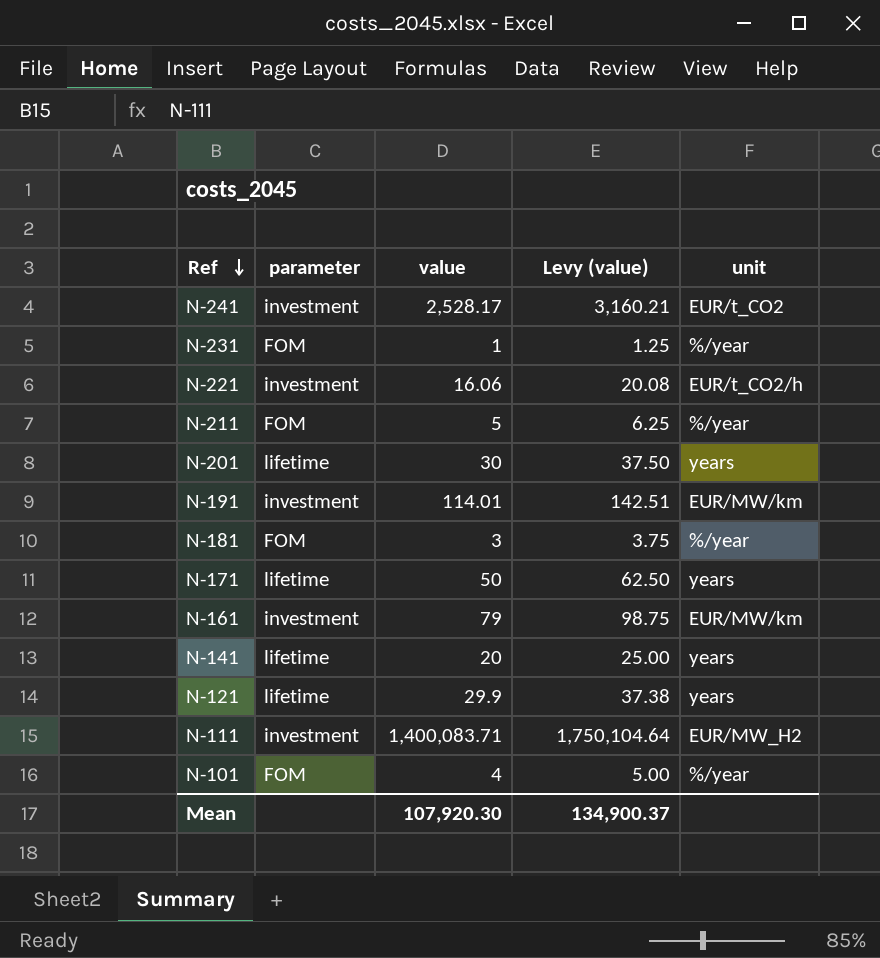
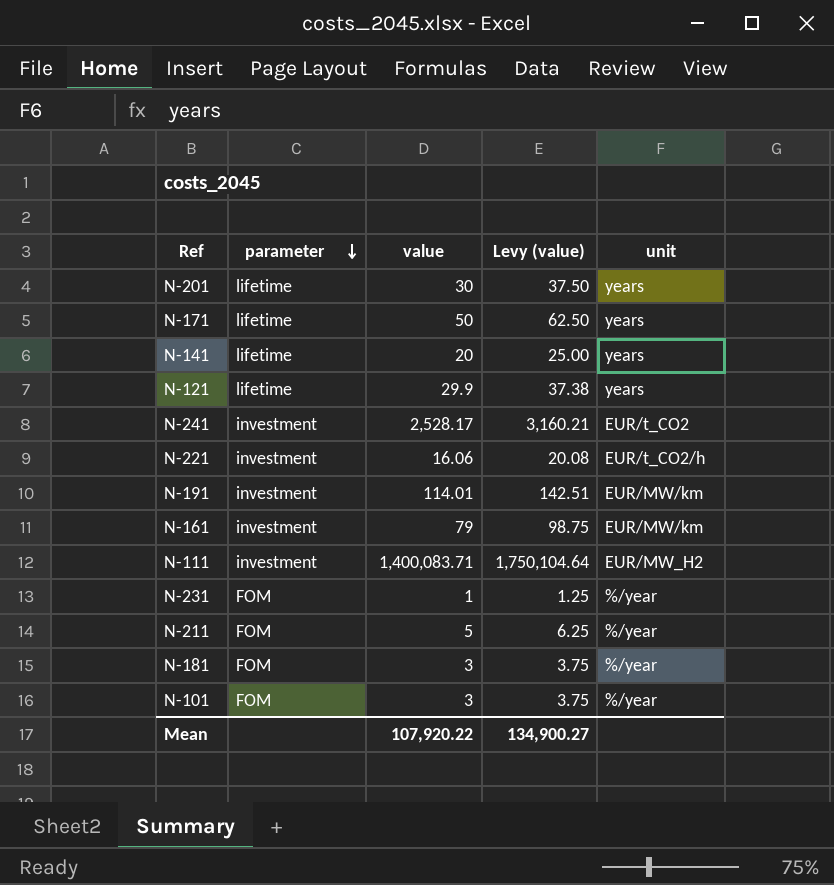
row order: Ref descending -> parameter descending
N-101 | value: 4 -> 3
N-101 | Levy (value): 5.00 -> 3.75
Mean | value: 107,920.30 -> 107,920.22
Mean | Levy (value): 134,900.37 -> 134,900.27

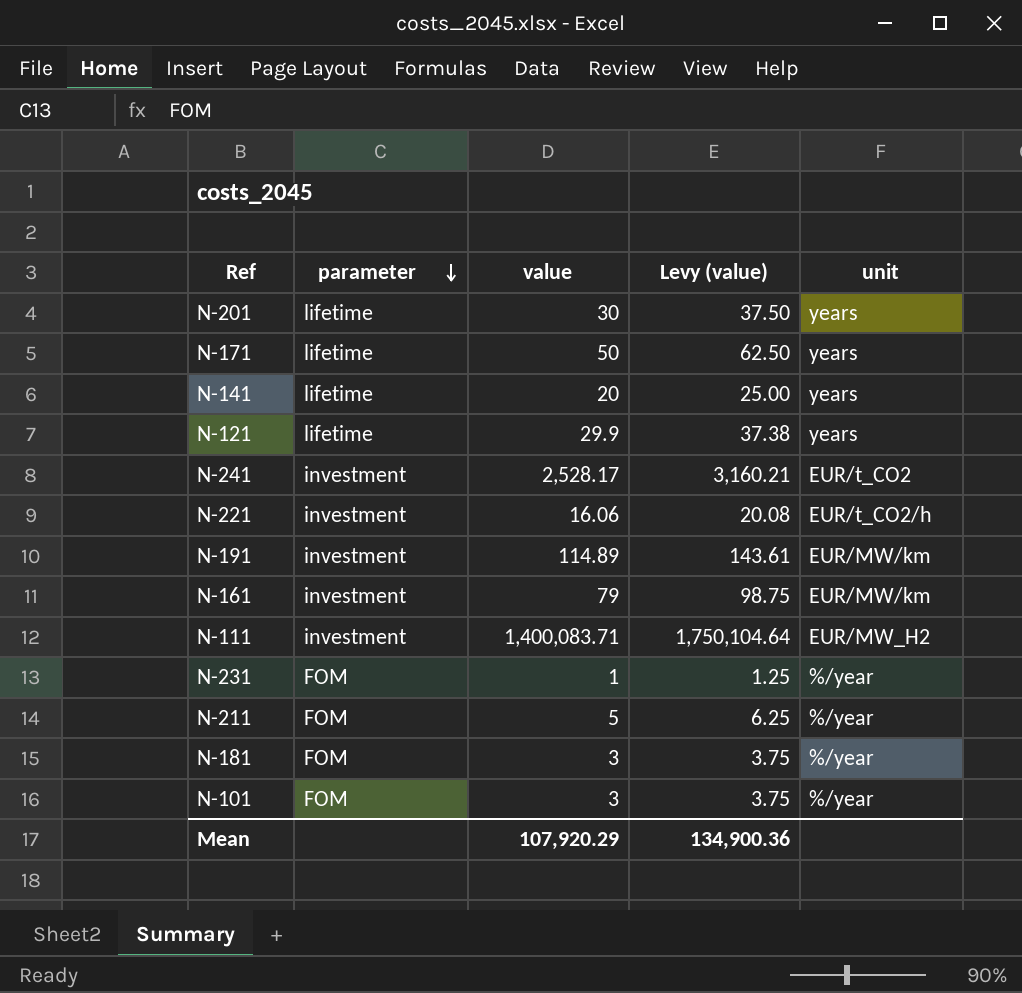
N-191 | value: 114.01 -> 114.89
N-191 | Levy (value): 142.51 -> 143.61
Mean | value: 107,920.22 -> 107,920.29
Mean | Levy (value): 134,900.27 -> 134,900.36

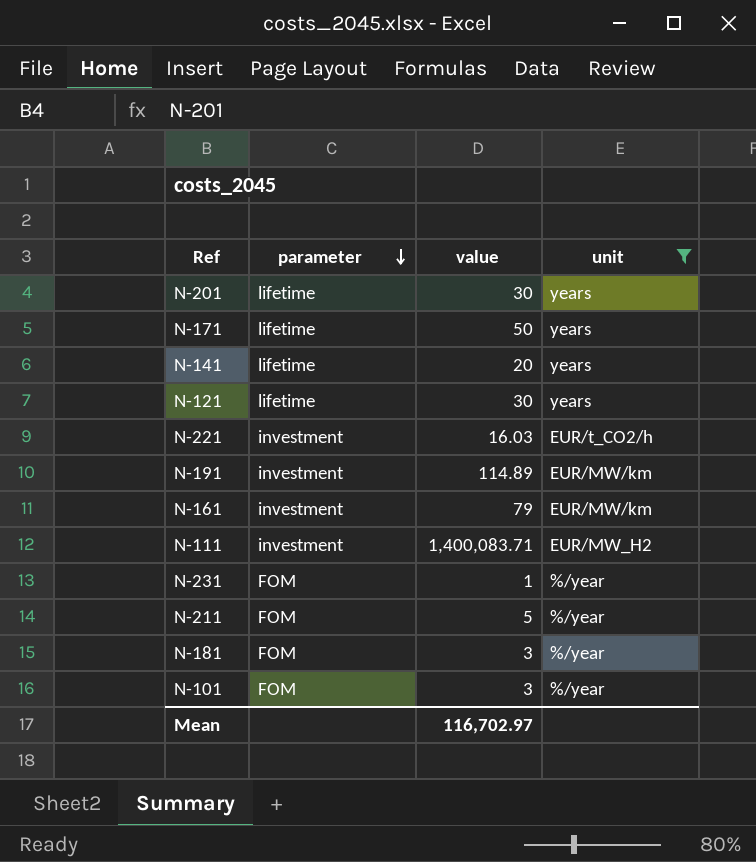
filter: none -> unit != EUR/t_CO2
column Levy (value) | formula: [value] * 1.25 -> none
N-121 | value: 29.9 -> 30
N-221 | value: 16.06 -> 16.03
Mean | value: 107,920.29 -> 116,702.97

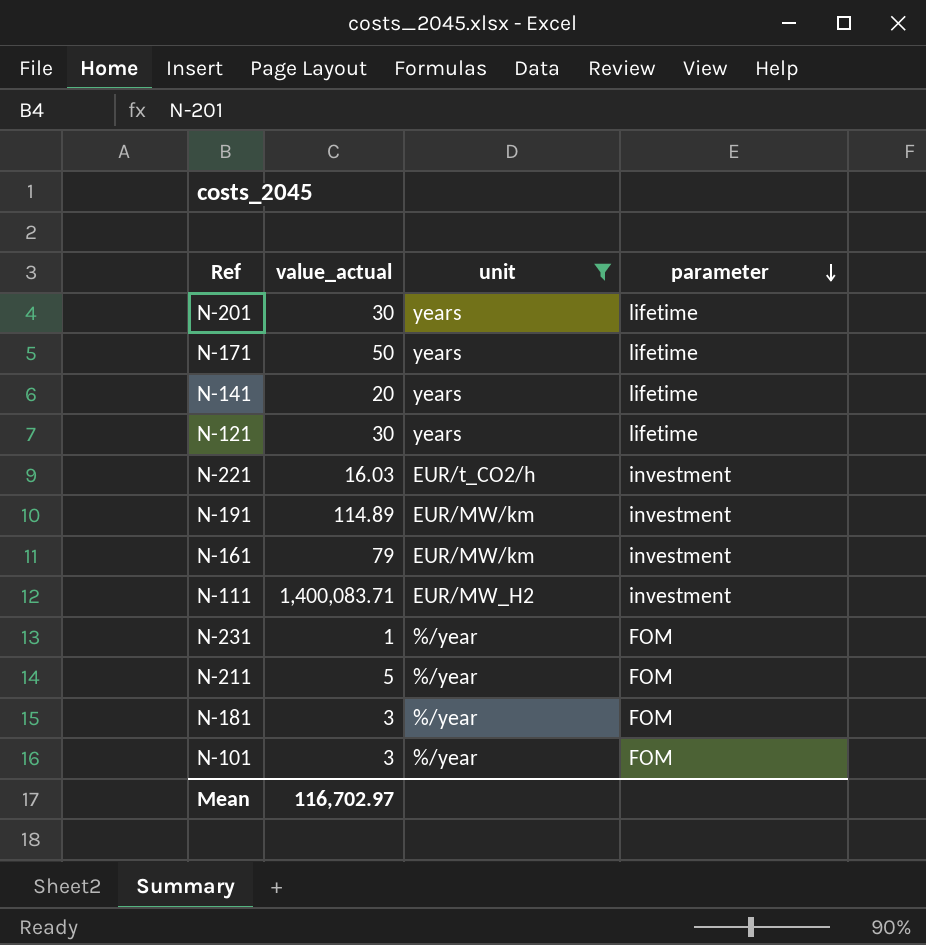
column name: value -> value_actual
column parameter | position: 2 -> 4

